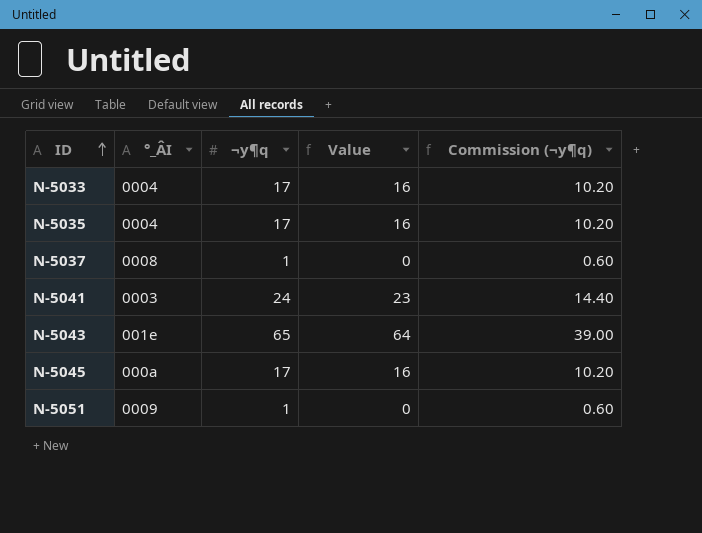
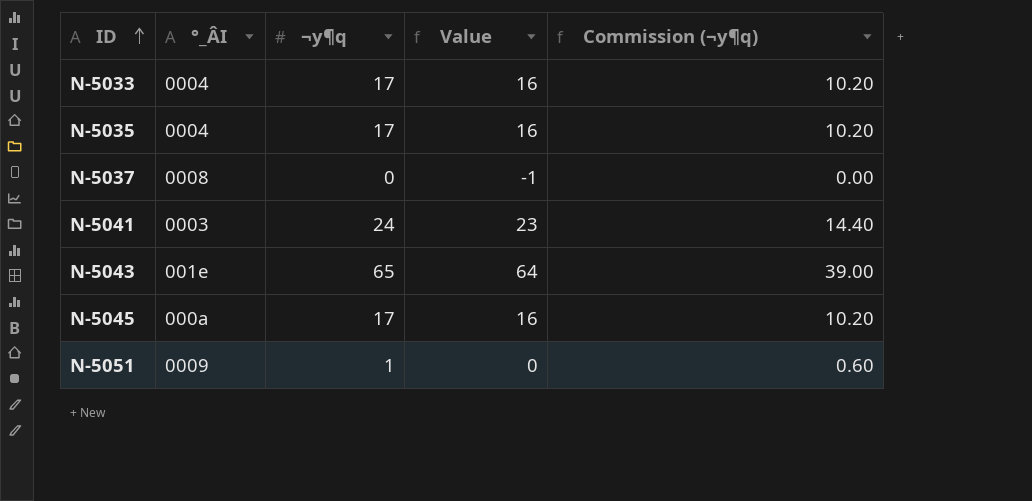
N-5037 | ¬y¶q: 1 -> 0
N-5037 | Value: 0 -> -1
N-5037 | Commission (¬y¶q): 0.60 -> 0.00

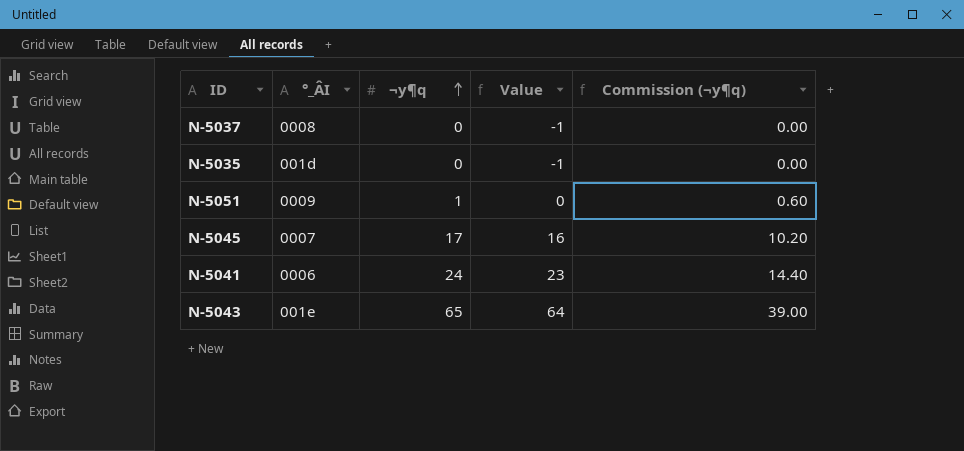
row order: ID ascending -> ¬y¶q ascending
row N-5033: 0004 | 17 | 16 | 10.20 -> none
N-5035 | °_ÂI: 0004 -> 001d
N-5035 | ¬y¶q: 17 -> 0
N-5035 | Value: 16 -> -1
N-5035 | Commission (¬y¶q): 10.20 -> 0.00
N-5045 | °_ÂI: 000a -> 0007
N-5041 | °_ÂI: 0003 -> 0006

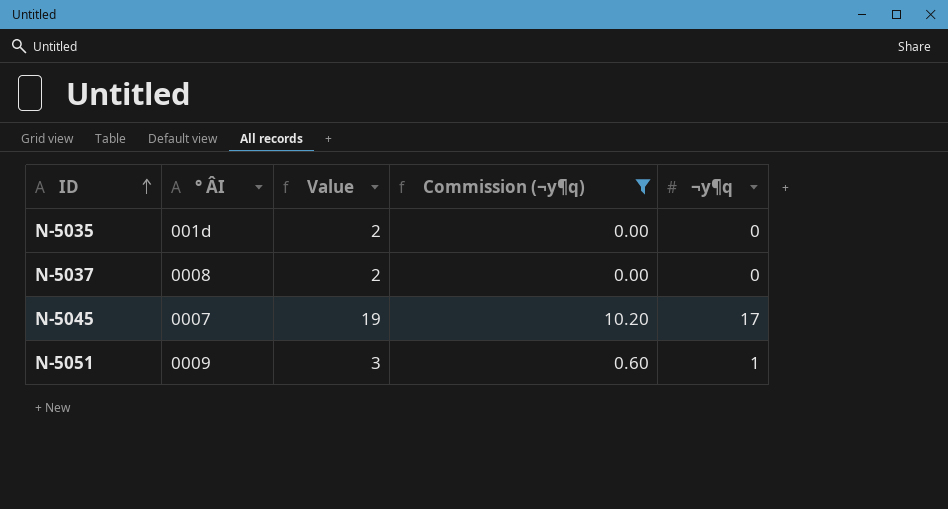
filter: none -> Commission (¬y¶q) <= 10.20
row order: ¬y¶q ascending -> ID ascending
column name: °_ÂI -> ° ÂI
column Value | formula: [¬y¶q] - 1 -> [¬y¶q] + 2
column ¬y¶q | position: 3 -> 5

